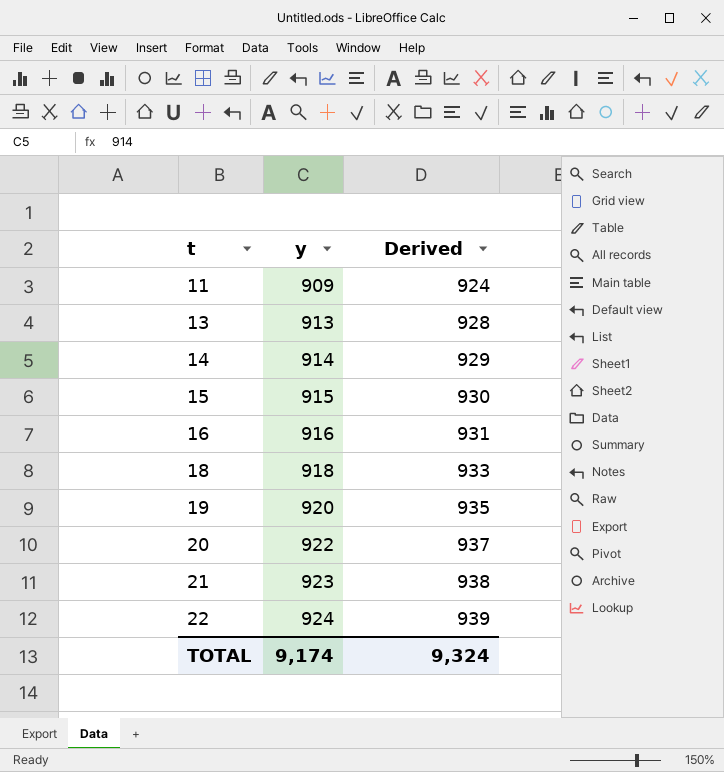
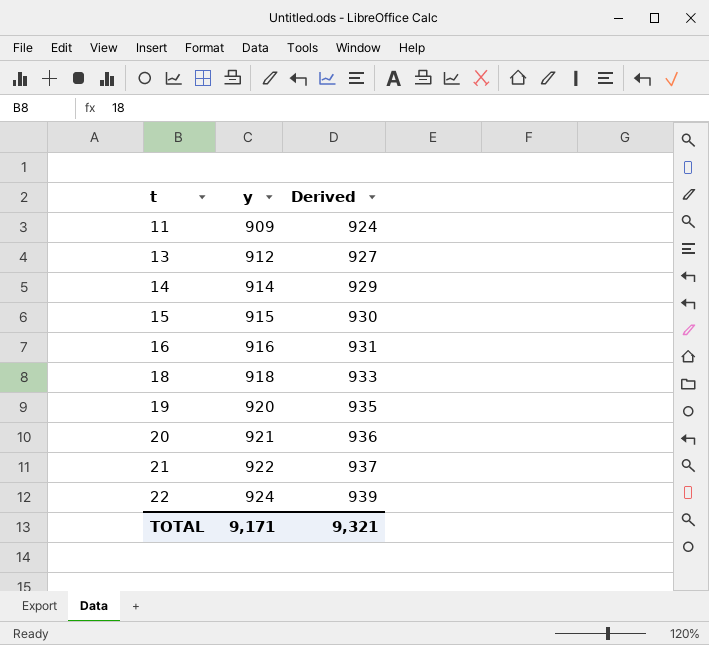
13 | y: 913 -> 912
13 | Derived: 928 -> 927
20 | y: 922 -> 921
20 | Derived: 937 -> 936
21 | y: 923 -> 922
21 | Derived: 938 -> 937
TOTAL | y: 9,174 -> 9,171
TOTAL | Derived: 9,324 -> 9,321

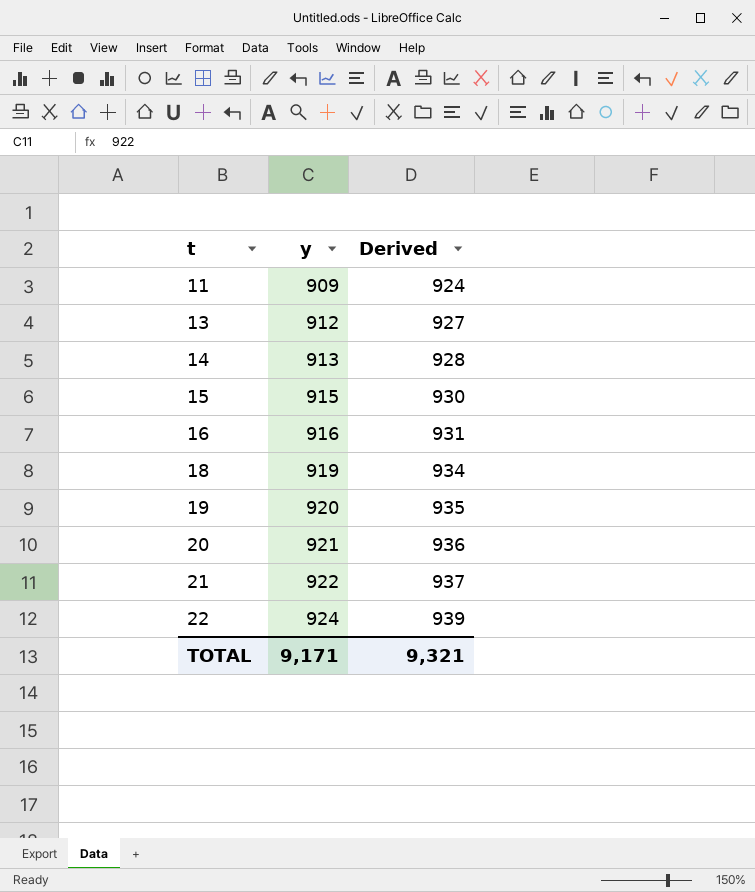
14 | y: 914 -> 913
14 | Derived: 929 -> 928
18 | y: 918 -> 919
18 | Derived: 933 -> 934

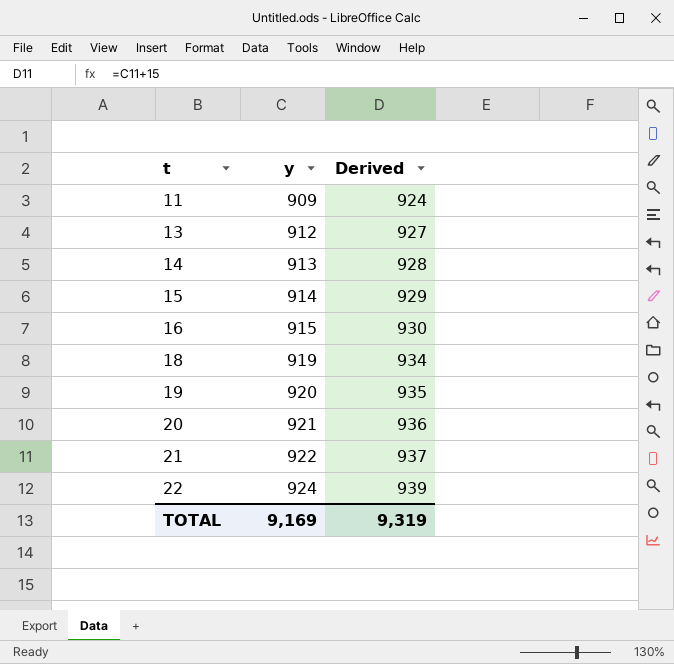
15 | y: 915 -> 914
15 | Derived: 930 -> 929
16 | y: 916 -> 915
16 | Derived: 931 -> 930
TOTAL | y: 9,171 -> 9,169
TOTAL | Derived: 9,321 -> 9,319

